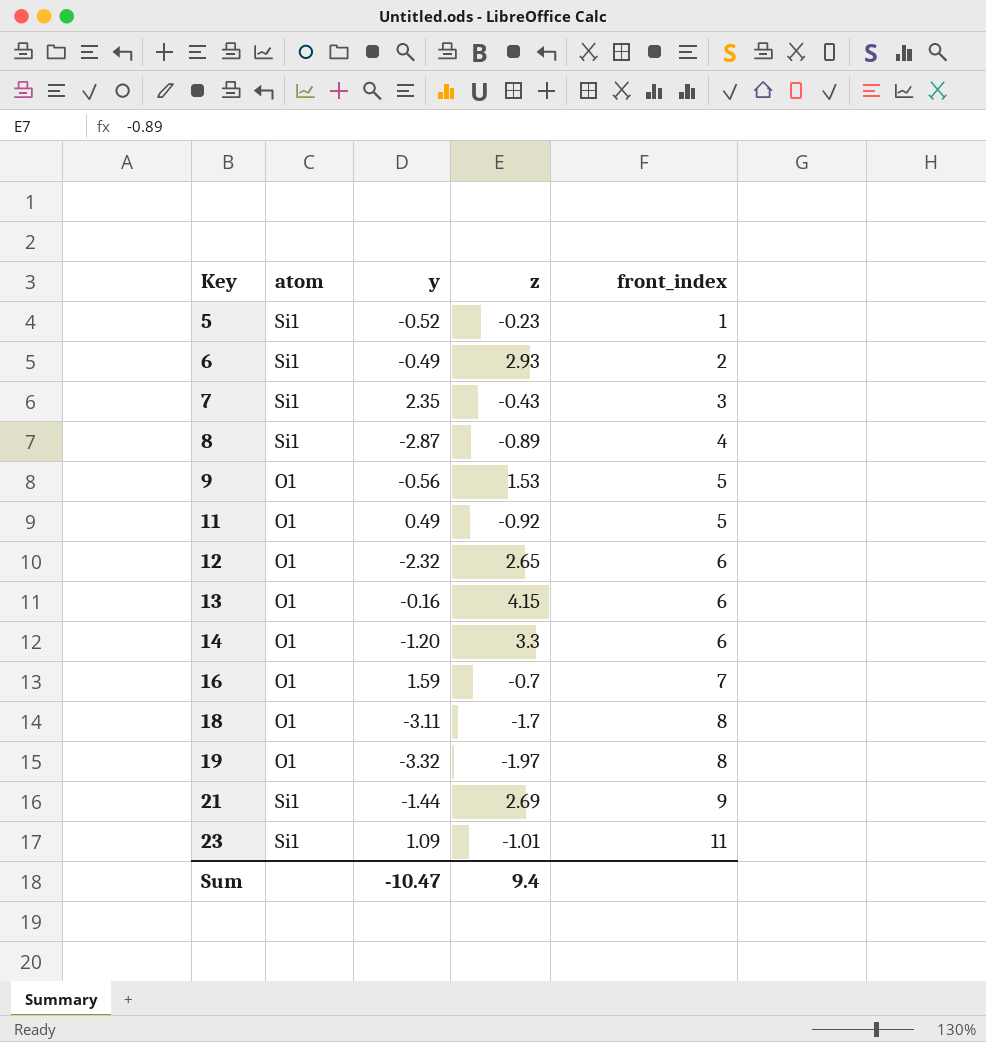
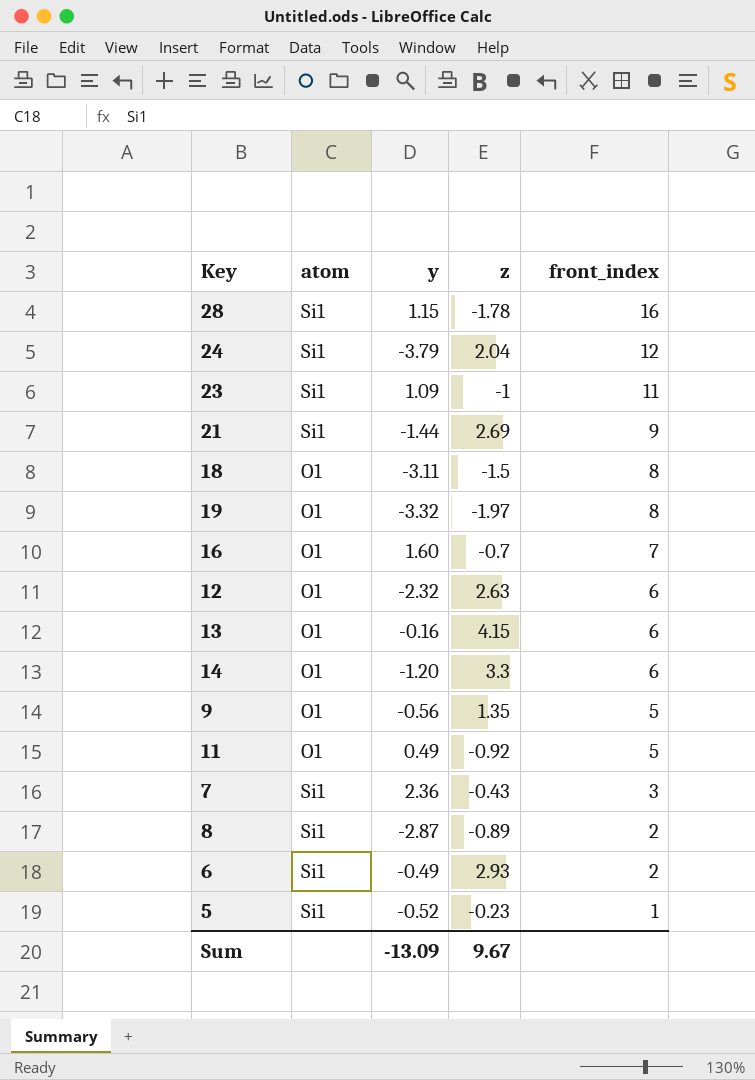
row order: Key ascending -> front_index descending
row 28: none -> Si1 | 1.15 | -1.78 | 16
row 24: none -> Si1 | -3.79 | 2.04 | 12
23 | z: -1.01 -> -1
18 | z: -1.7 -> -1.5
16 | y: 1.59 -> 1.60
12 | z: 2.65 -> 2.63
9 | z: 1.53 -> 1.35
7 | y: 2.35 -> 2.36
8 | front_index: 4 -> 2
Sum | y: -10.47 -> -13.09
Sum | z: 9.4 -> 9.67

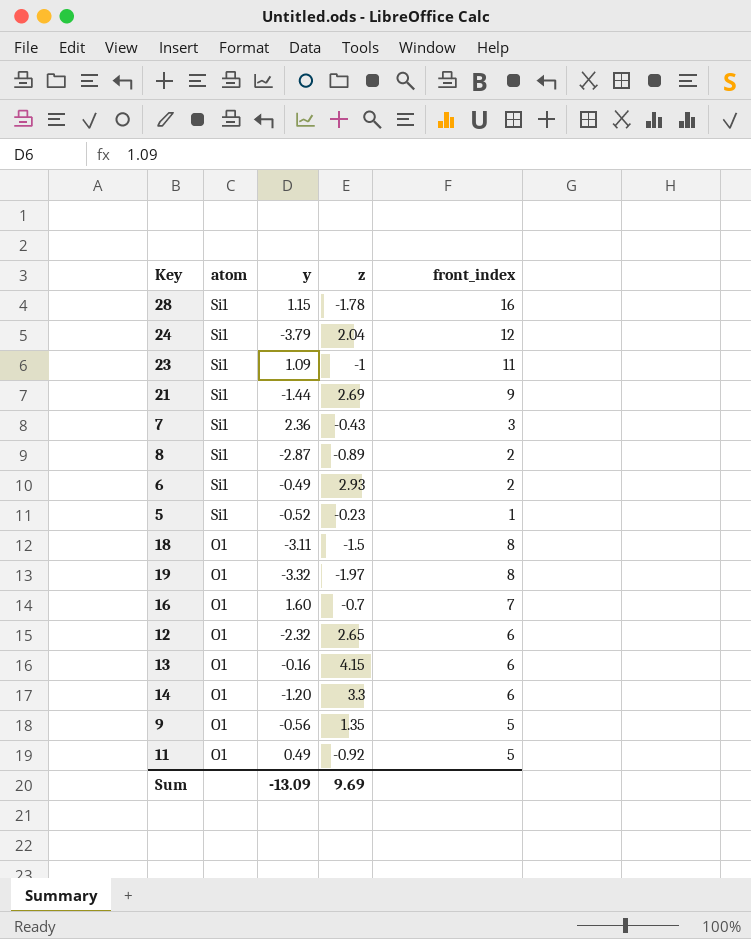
row order: front_index descending -> atom descending
12 | z: 2.63 -> 2.65
Sum | z: 9.67 -> 9.69

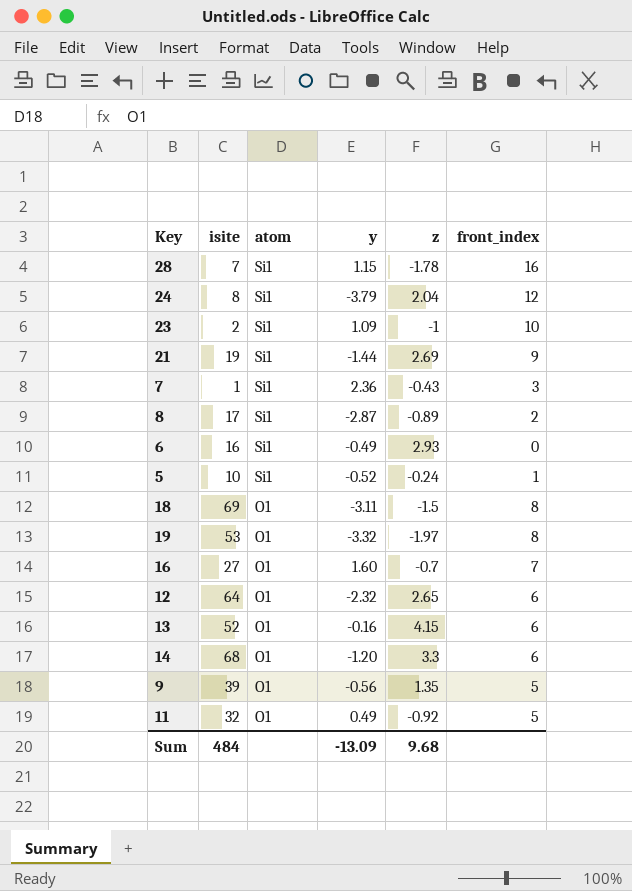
column isite | position: none -> 2
23 | front_index: 11 -> 10
6 | front_index: 2 -> 0
5 | z: -0.23 -> -0.24
Sum | z: 9.69 -> 9.68

